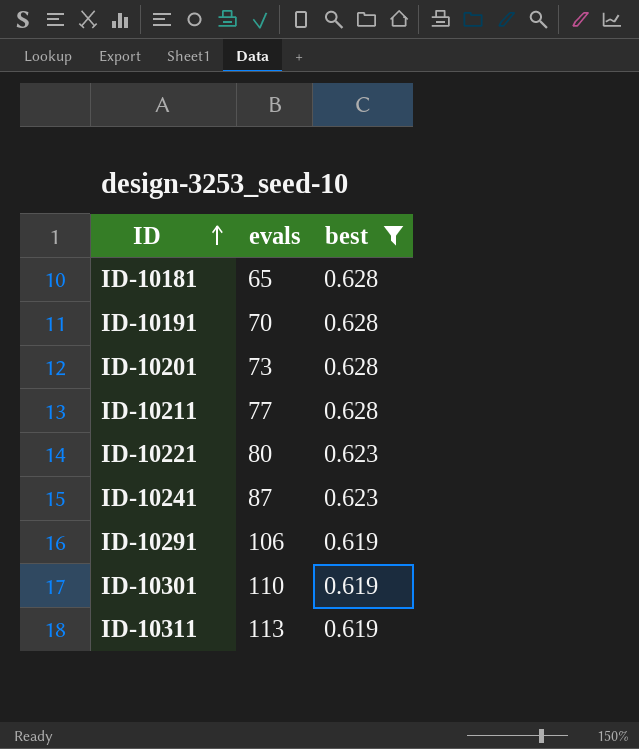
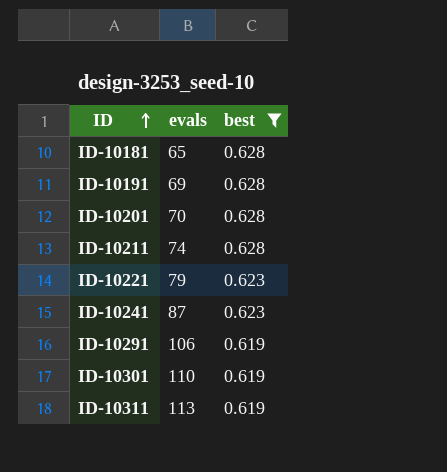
ID-10191 | evals: 70 -> 69
ID-10201 | evals: 73 -> 70
ID-10211 | evals: 77 -> 74
ID-10221 | evals: 80 -> 79

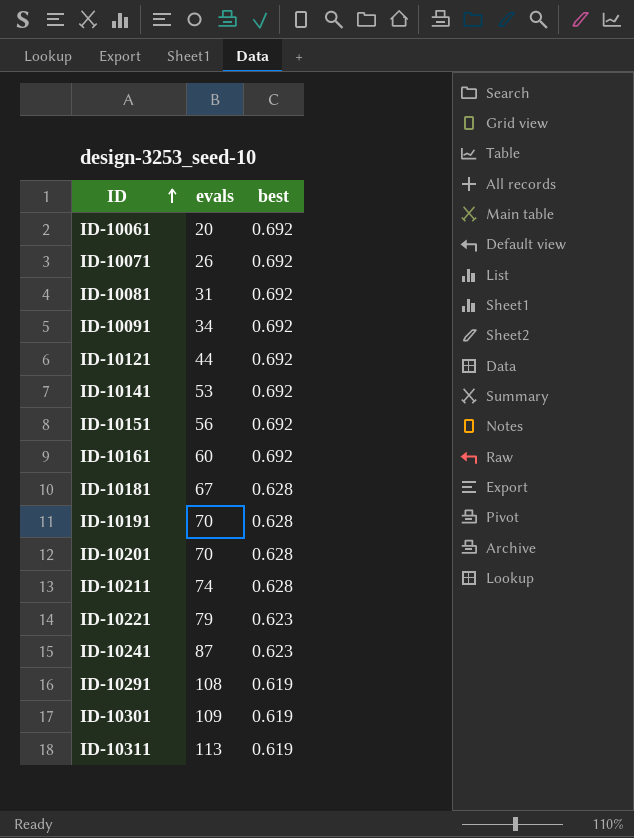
filter: best != 0.692 -> none
ID-10181 | evals: 65 -> 67
ID-10191 | evals: 69 -> 70
ID-10291 | evals: 106 -> 108
ID-10301 | evals: 110 -> 109

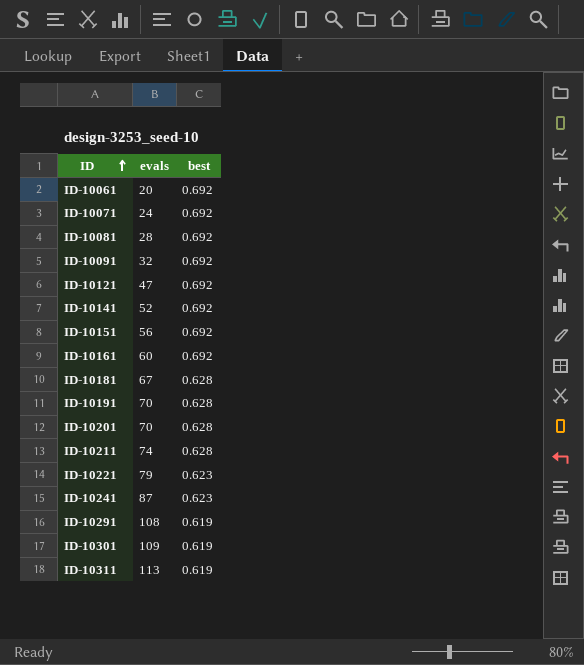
ID-10071 | evals: 26 -> 24
ID-10081 | evals: 31 -> 28
ID-10091 | evals: 34 -> 32
ID-10121 | evals: 44 -> 47
ID-10141 | evals: 53 -> 52

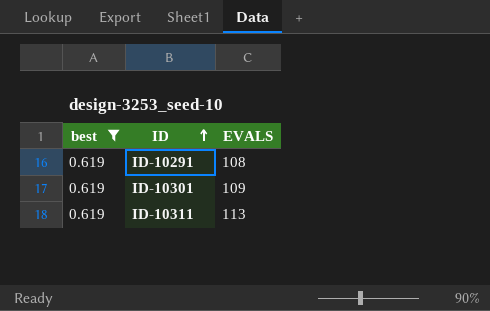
filter: none -> best = 0.619
column best | position: 3 -> 1
column name: evals -> EVALS

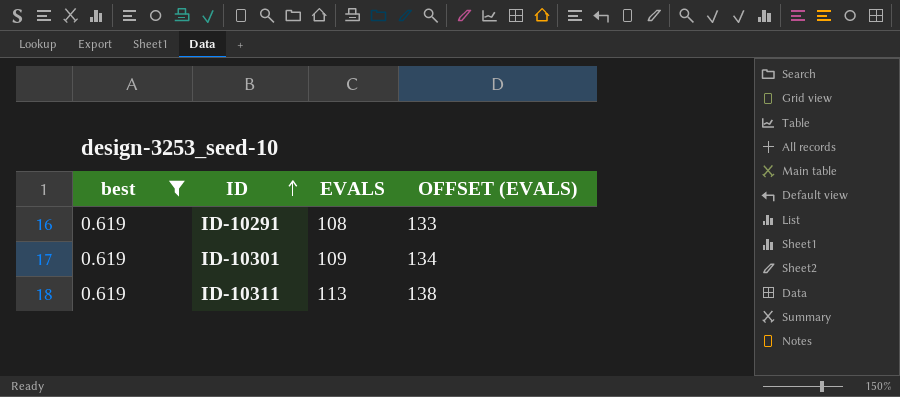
column OFFSET (EVALS) | formula: none -> [EVALS] + 25

